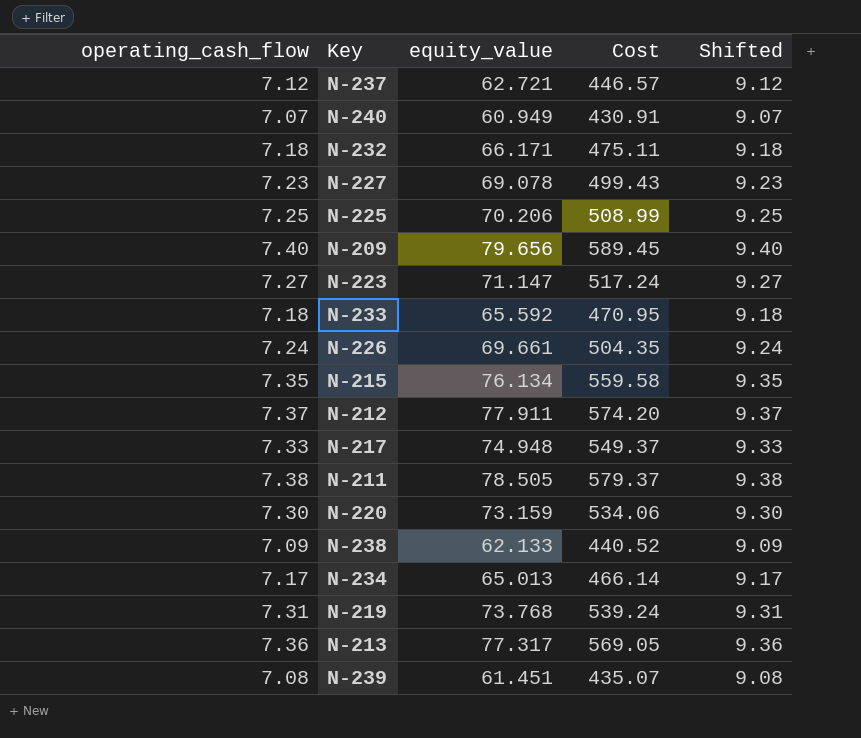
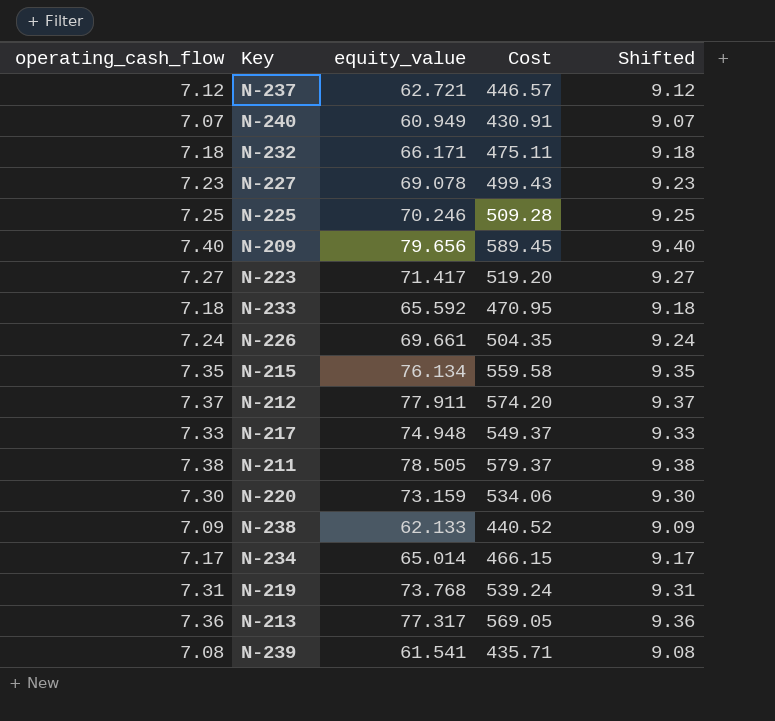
N-225 | equity_value: 70.206 -> 70.246
N-225 | Cost: 508.99 -> 509.28
N-223 | equity_value: 71.147 -> 71.417
N-223 | Cost: 517.24 -> 519.20
N-234 | equity_value: 65.013 -> 65.014
N-234 | Cost: 466.14 -> 466.15
N-239 | equity_value: 61.451 -> 61.541
N-239 | Cost: 435.07 -> 435.71

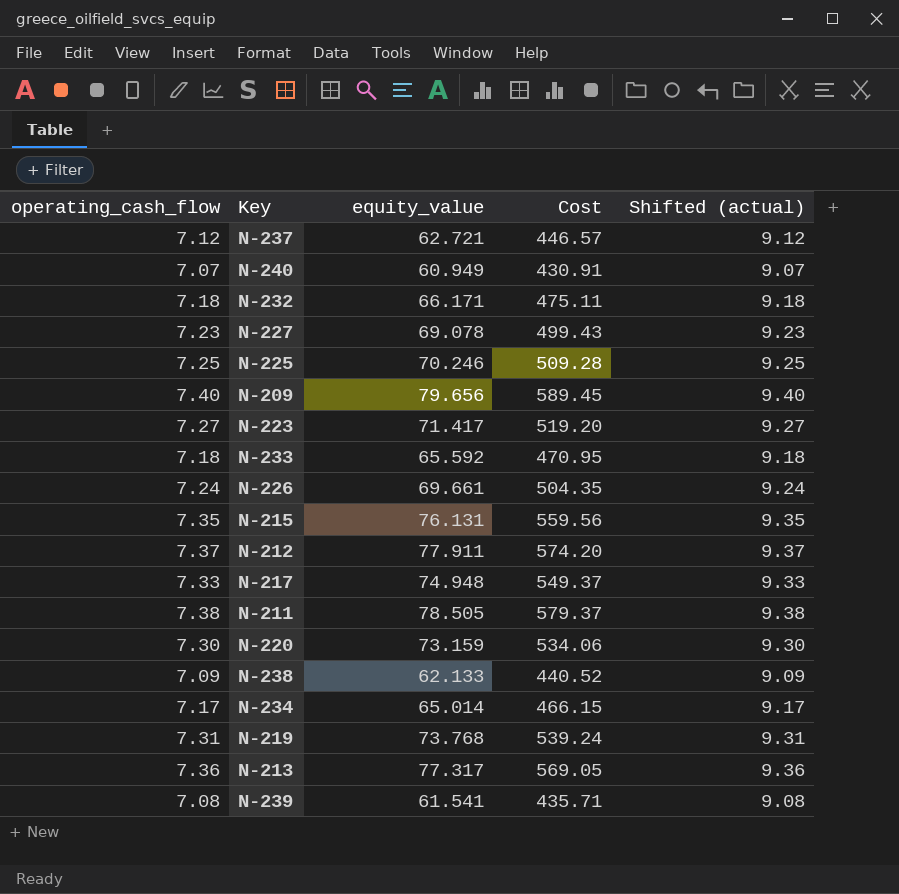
column name: Shifted -> Shifted (actual)
N-215 | equity_value: 76.134 -> 76.131
N-215 | Cost: 559.58 -> 559.56

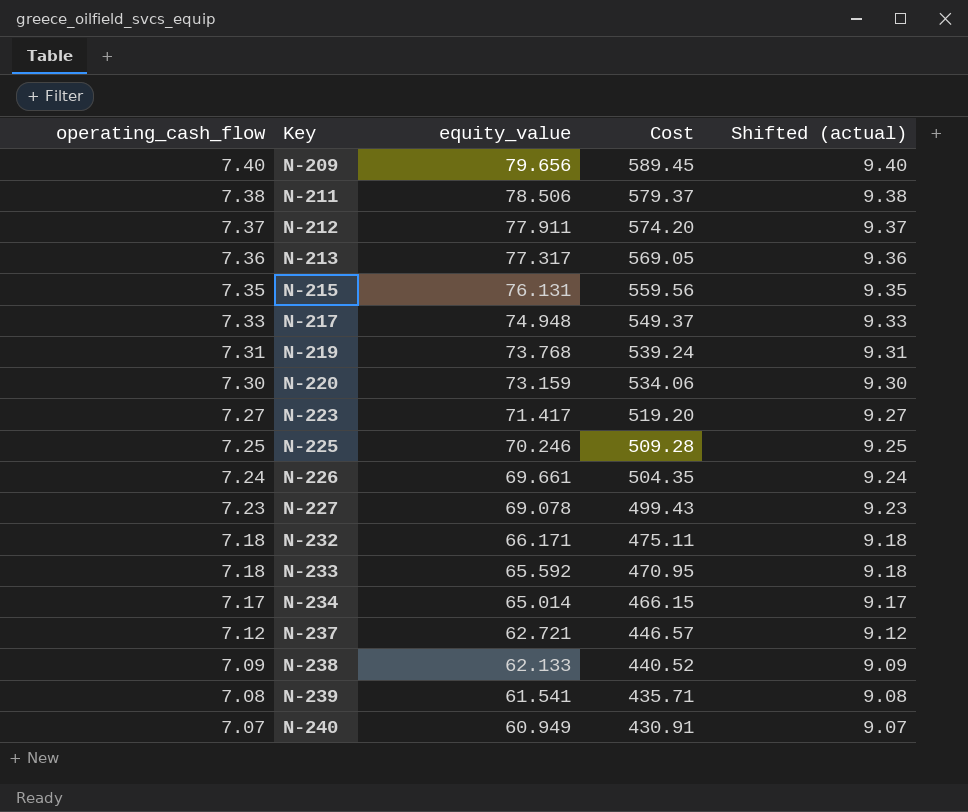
row order: none -> operating_cash_flow descending
N-211 | equity_value: 78.505 -> 78.506

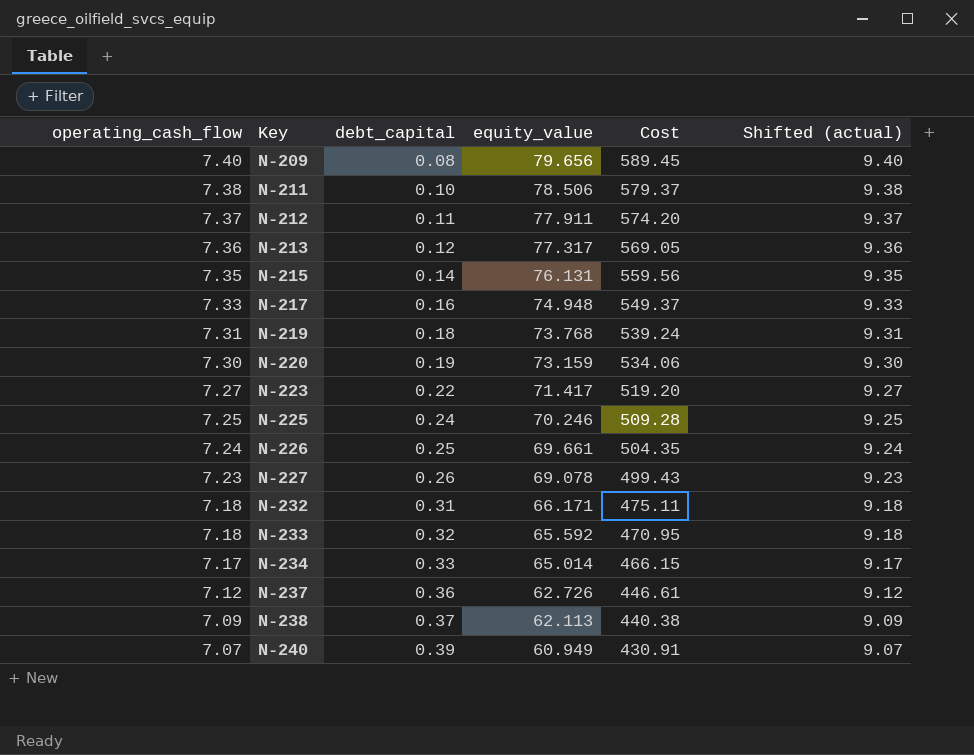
column debt_capital | position: none -> 3
row N-239: 7.08 | 61.541 | 435.71 | 9.08 -> none
N-237 | equity_value: 62.721 -> 62.726
N-237 | Cost: 446.57 -> 446.61
N-238 | equity_value: 62.133 -> 62.113
N-238 | Cost: 440.52 -> 440.38

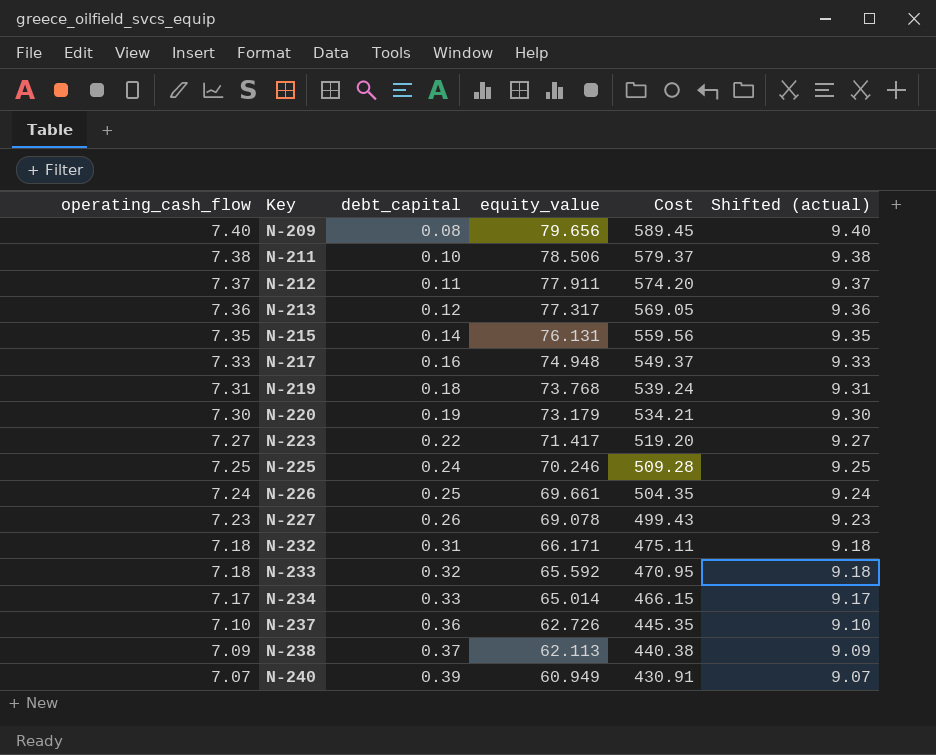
N-220 | equity_value: 73.159 -> 73.179
N-220 | Cost: 534.06 -> 534.21
N-237 | operating_cash_flow: 7.12 -> 7.10
N-237 | Cost: 446.61 -> 445.35
N-237 | Shifted (actual): 9.12 -> 9.10

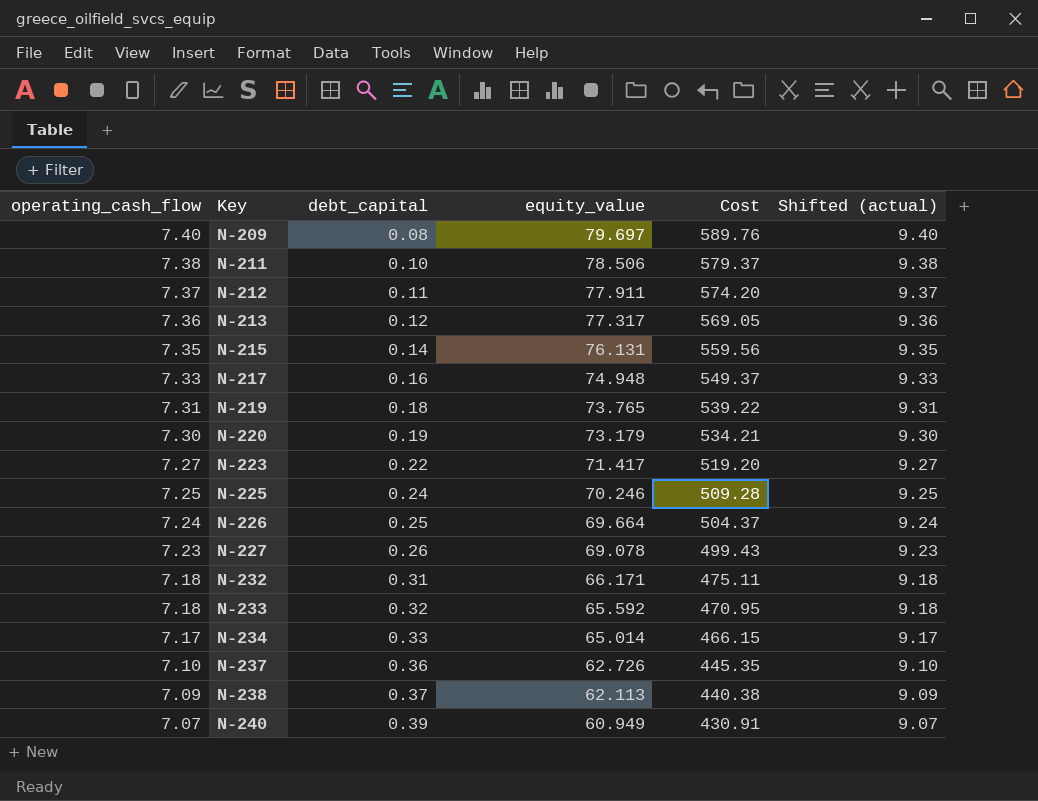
N-209 | equity_value: 79.656 -> 79.697
N-209 | Cost: 589.45 -> 589.76
N-219 | equity_value: 73.768 -> 73.765
N-219 | Cost: 539.24 -> 539.22
N-226 | equity_value: 69.661 -> 69.664
N-226 | Cost: 504.35 -> 504.37

